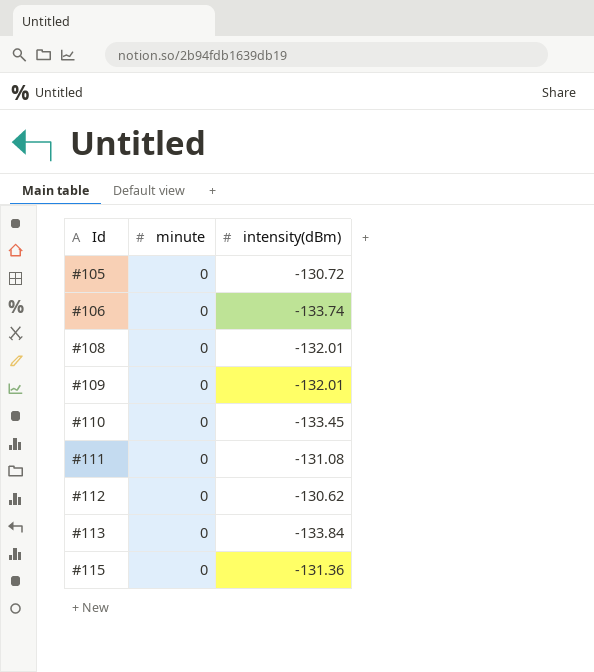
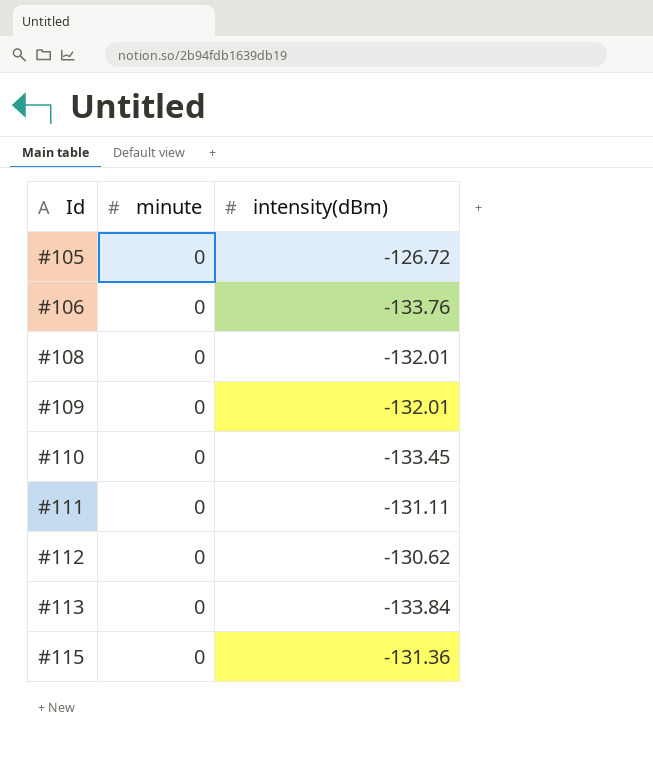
#105 | intensity(dBm): -130.72 -> -126.72
#106 | intensity(dBm): -133.74 -> -133.76
#111 | intensity(dBm): -131.08 -> -131.11

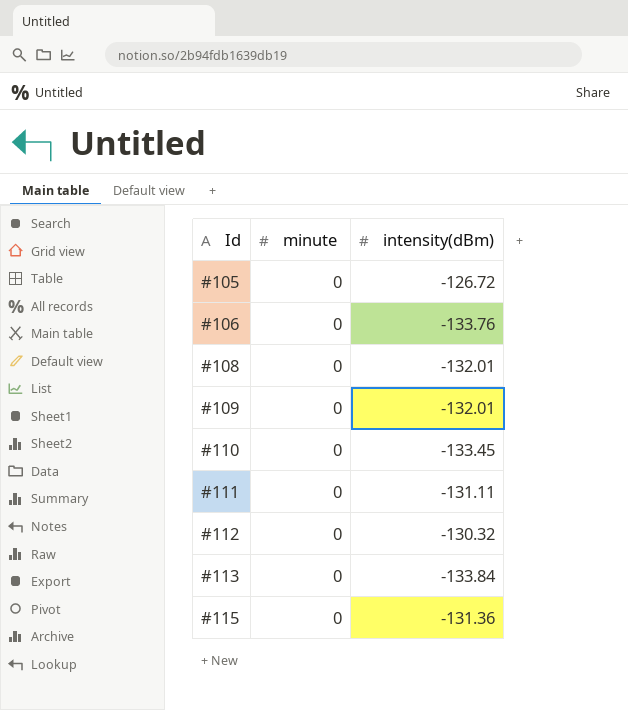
#112 | intensity(dBm): -130.62 -> -130.32

